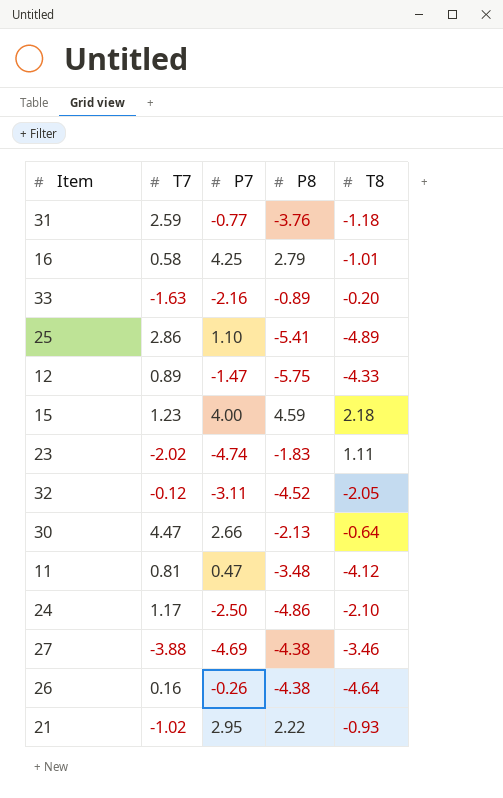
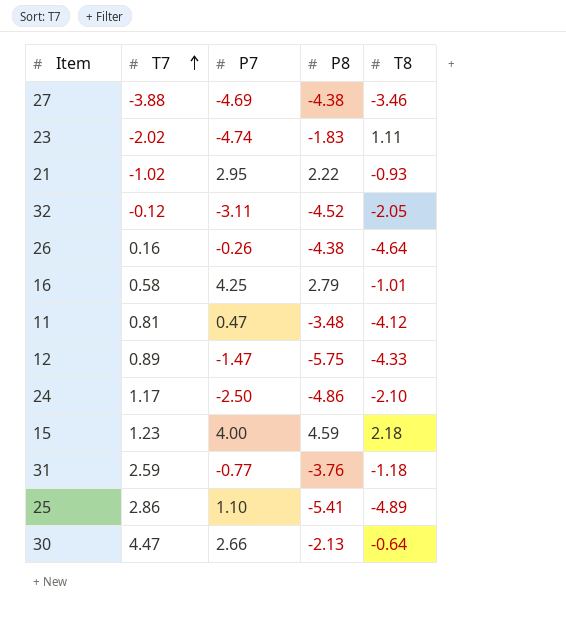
row order: none -> T7 ascending
row 33: -1.63 | -2.16 | -0.89 | -0.20 -> none

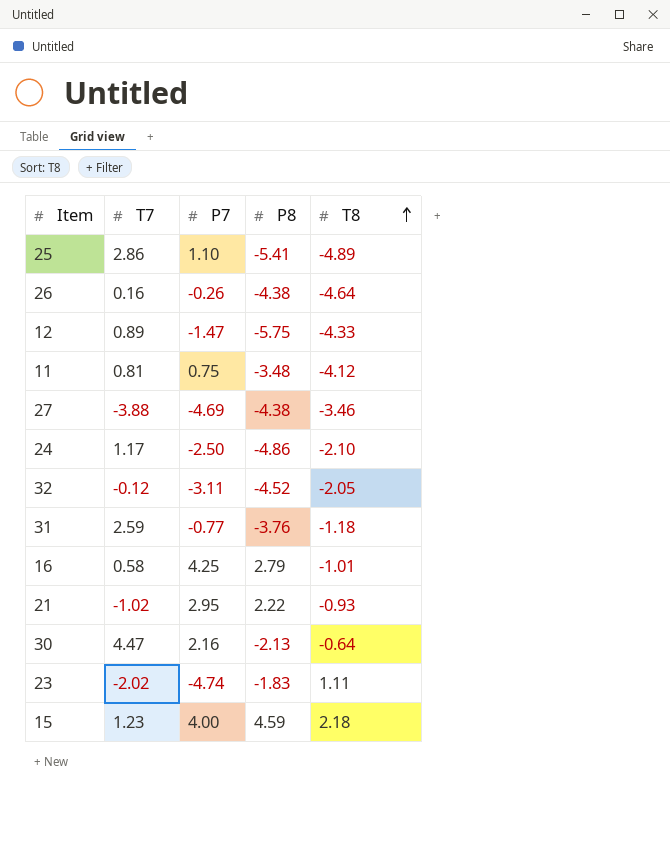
row order: T7 ascending -> T8 ascending
11 | P7: 0.47 -> 0.75
30 | P7: 2.66 -> 2.16

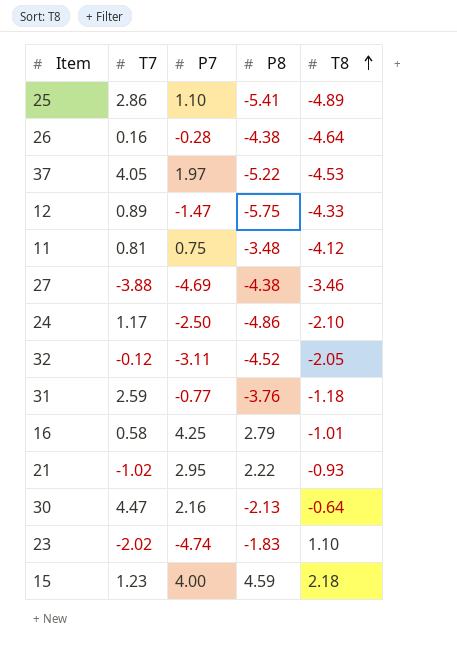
26 | P7: -0.26 -> -0.28
row 37: none -> 4.05 | 1.97 | -5.22 | -4.53
23 | T8: 1.11 -> 1.10

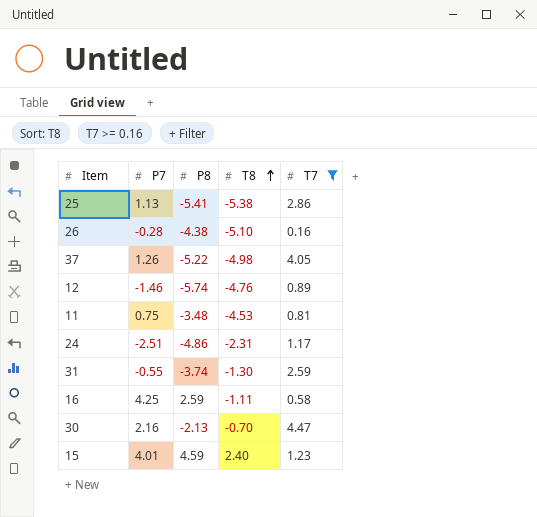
filter: none -> T7 >= 0.16
column T7 | position: 2 -> 5
25 | P7: 1.10 -> 1.13
25 | T8: -4.89 -> -5.38
26 | T8: -4.64 -> -5.10
37 | P7: 1.97 -> 1.26
37 | T8: -4.53 -> -4.98
12 | P7: -1.47 -> -1.46
12 | P8: -5.75 -> -5.74
12 | T8: -4.33 -> -4.76
11 | T8: -4.12 -> -4.53
24 | P7: -2.50 -> -2.51
24 | T8: -2.10 -> -2.31
31 | P7: -0.77 -> -0.55
31 | P8: -3.76 -> -3.74
31 | T8: -1.18 -> -1.30
16 | P8: 2.79 -> 2.59
16 | T8: -1.01 -> -1.11
30 | T8: -0.64 -> -0.70
15 | P7: 4.00 -> 4.01
15 | T8: 2.18 -> 2.40

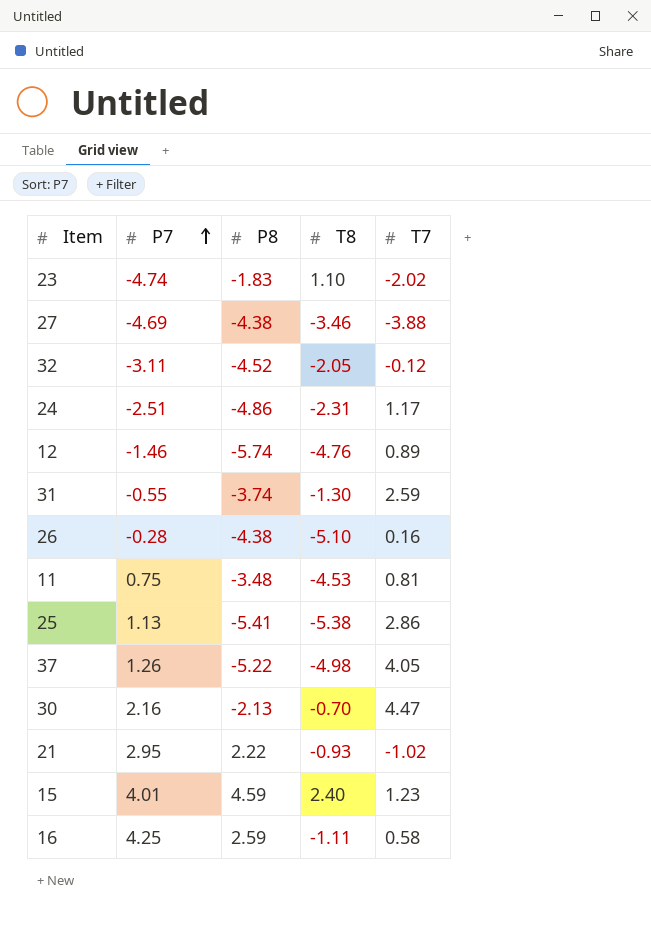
filter: T7 >= 0.16 -> none
row order: T8 ascending -> P7 ascending

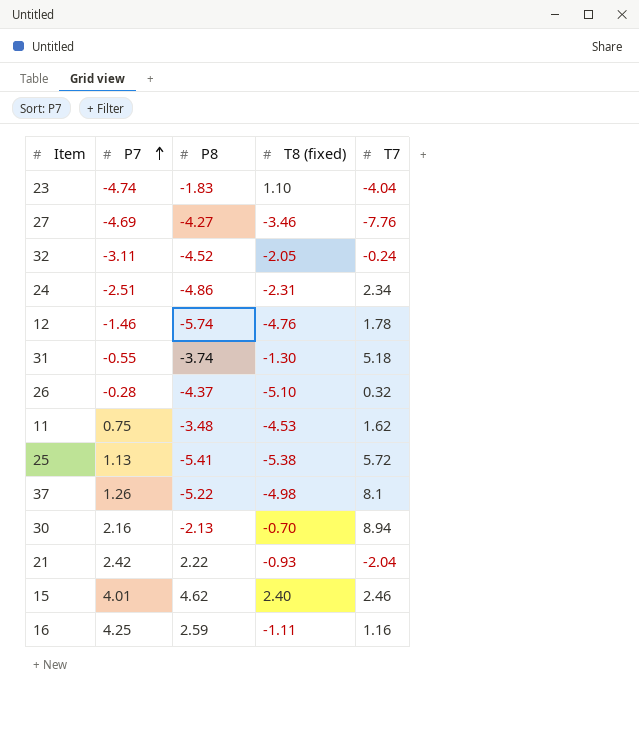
column name: T8 -> T8 (fixed)
23 | T7: -2.02 -> -4.04
27 | P8: -4.38 -> -4.27
27 | T7: -3.88 -> -7.76
32 | T7: -0.12 -> -0.24
24 | T7: 1.17 -> 2.34
12 | T7: 0.89 -> 1.78
31 | T7: 2.59 -> 5.18
26 | P8: -4.38 -> -4.37
26 | T7: 0.16 -> 0.32
11 | T7: 0.81 -> 1.62
25 | T7: 2.86 -> 5.72
37 | T7: 4.05 -> 8.1
30 | T7: 4.47 -> 8.94
21 | P7: 2.95 -> 2.42
21 | T7: -1.02 -> -2.04
15 | P8: 4.59 -> 4.62
15 | T7: 1.23 -> 2.46
16 | T7: 0.58 -> 1.16

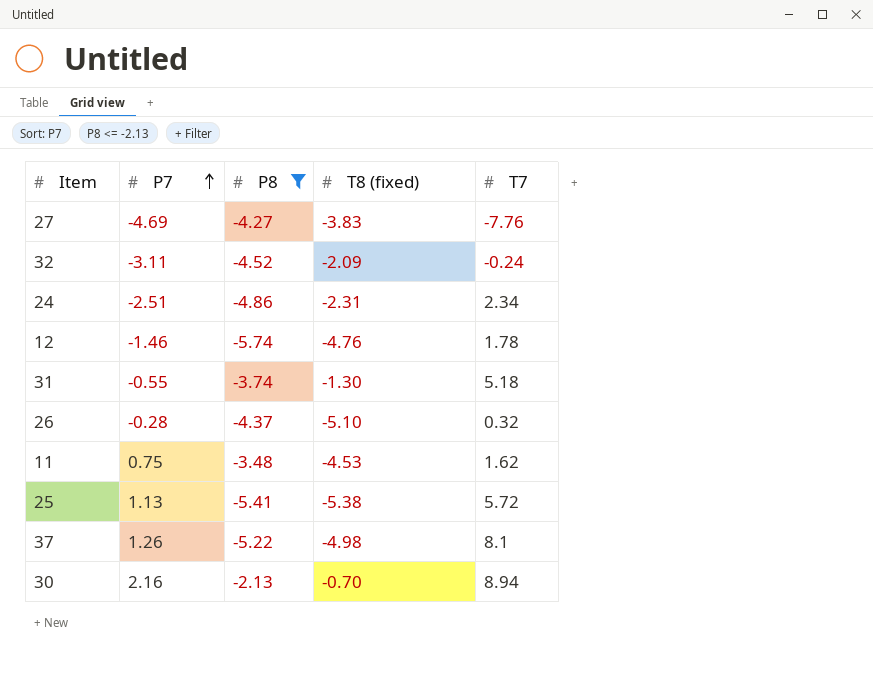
filter: none -> P8 <= -2.13
27 | T8 (fixed): -3.46 -> -3.83
32 | T8 (fixed): -2.05 -> -2.09

